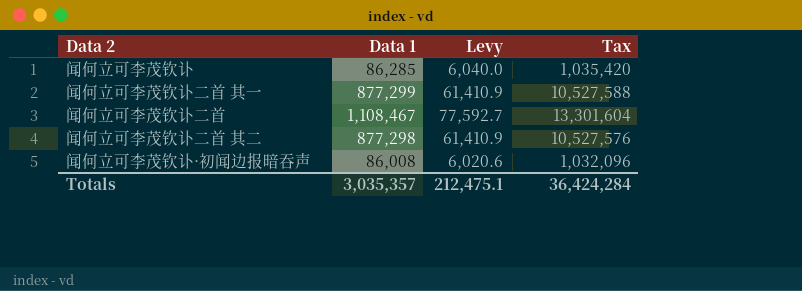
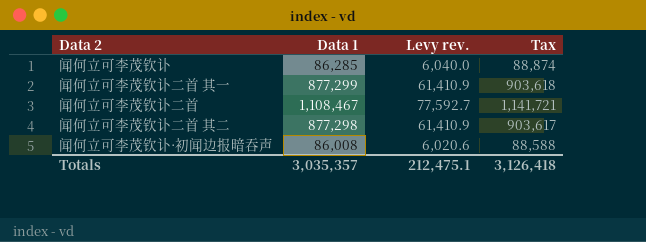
column name: Levy -> Levy rev.
column Tax | formula: [Data 1] * 12 -> [Data 1] * 1.03
Totals | Tax: 36,424,284 -> 3,126,418

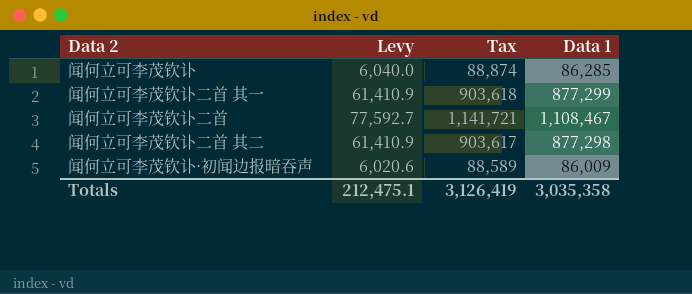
column name: Levy rev. -> Levy
column Data 1 | position: 2 -> 4
闻何立可李茂钦讣·初闻边报暗吞声 | Tax: 88,588 -> 88,589
闻何立可李茂钦讣·初闻边报暗吞声 | Data 1: 86,008 -> 86,009
Totals | Tax: 3,126,418 -> 3,126,419
Totals | Data 1: 3,035,357 -> 3,035,358

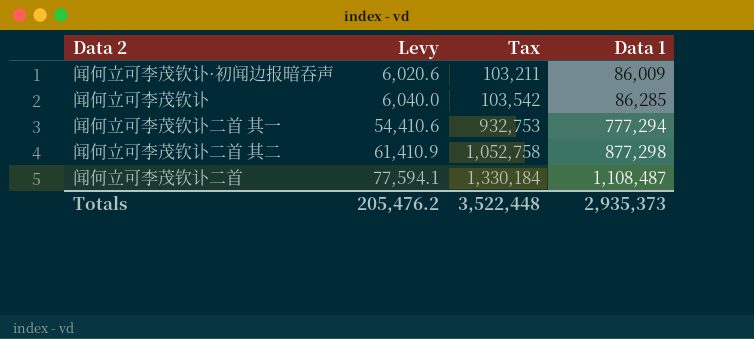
row order: none -> Levy ascending
column Tax | formula: [Data 1] * 1.03 -> [Data 1] * 1.2
闻何立可李茂钦讣二首 其一 | Levy: 61,410.9 -> 54,410.6
闻何立可李茂钦讣二首 其一 | Data 1: 877,299 -> 777,294
闻何立可李茂钦讣二首 | Levy: 77,592.7 -> 77,594.1
闻何立可李茂钦讣二首 | Data 1: 1,108,467 -> 1,108,487
Totals | Levy: 212,475.1 -> 205,476.2
Totals | Tax: 3,126,419 -> 3,522,448
Totals | Data 1: 3,035,358 -> 2,935,373

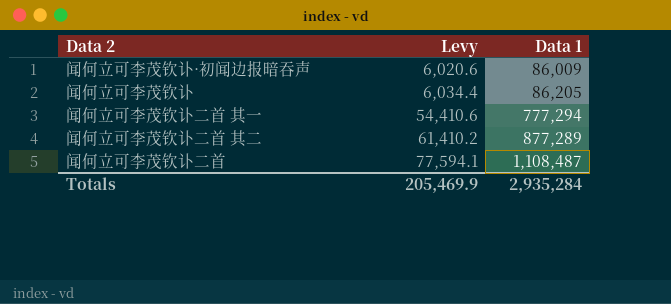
column Tax | formula: [Data 1] * 1.2 -> none
闻何立可李茂钦讣 | Levy: 6,040.0 -> 6,034.4
闻何立可李茂钦讣 | Data 1: 86,285 -> 86,205
闻何立可李茂钦讣二首 其二 | Levy: 61,410.9 -> 61,410.2
闻何立可李茂钦讣二首 其二 | Data 1: 877,298 -> 877,289
Totals | Levy: 205,476.2 -> 205,469.9
Totals | Data 1: 2,935,373 -> 2,935,284

